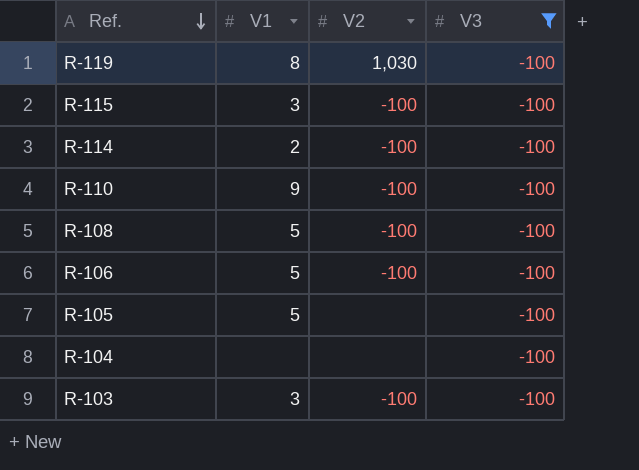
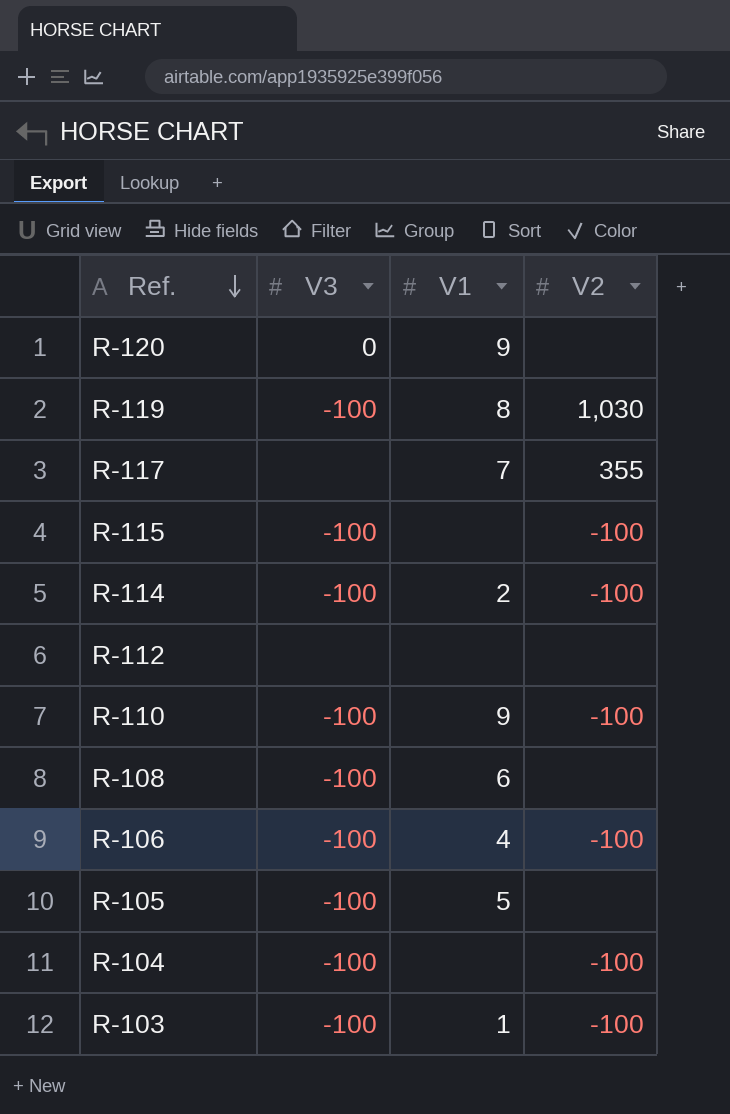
filter: V3 = -100 -> none
column V3 | position: 4 -> 2
R-115 | V1: 3 -> none
R-108 | V1: 5 -> 6
R-108 | V2: -100 -> none
R-106 | V1: 5 -> 4
R-104 | V2: none -> -100
R-103 | V1: 3 -> 1

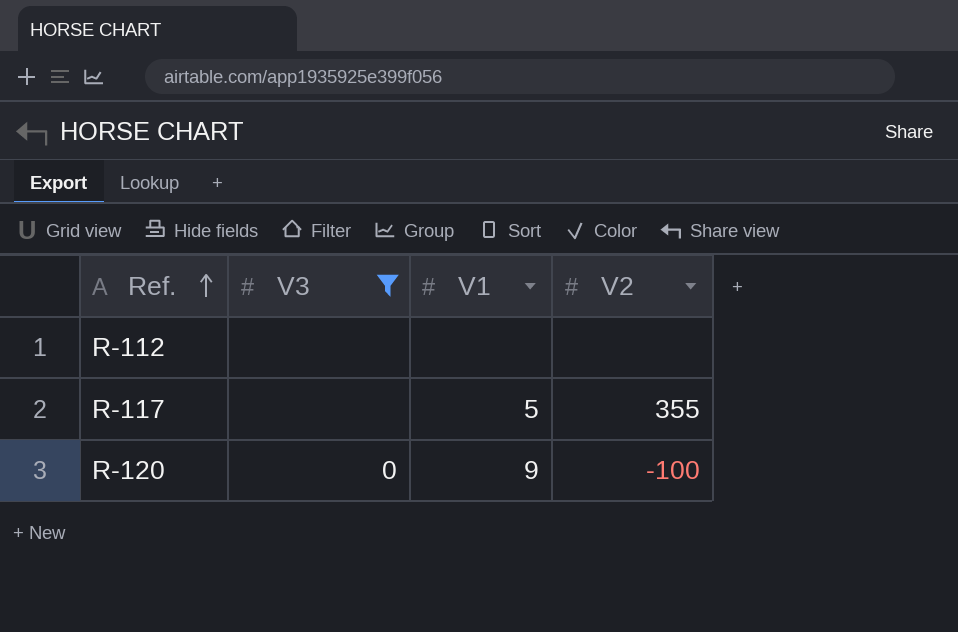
filter: none -> V3 != -100
row order: Ref. descending -> Ref. ascending
R-117 | V1: 7 -> 5
R-120 | V2: none -> -100

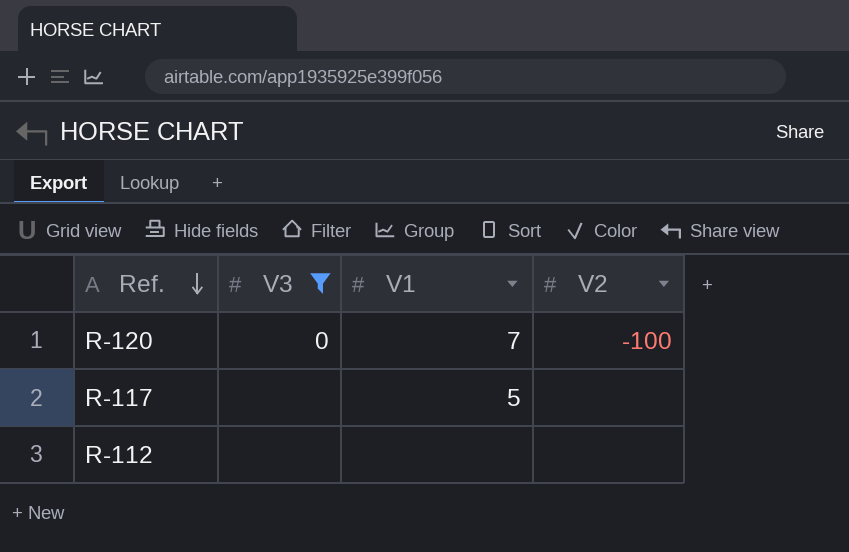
row order: Ref. ascending -> Ref. descending
R-120 | V1: 9 -> 7
R-117 | V2: 355 -> none

